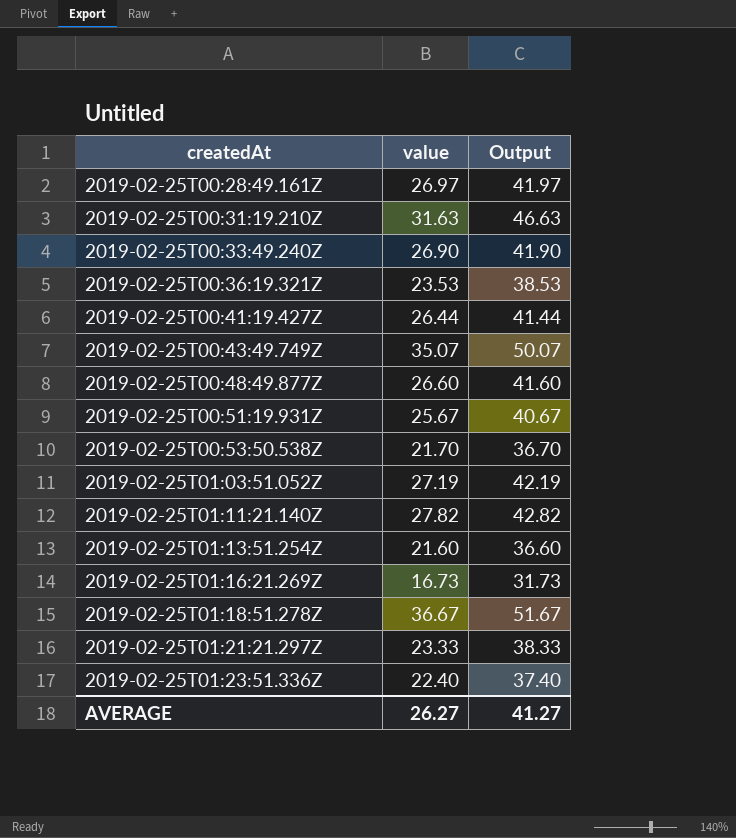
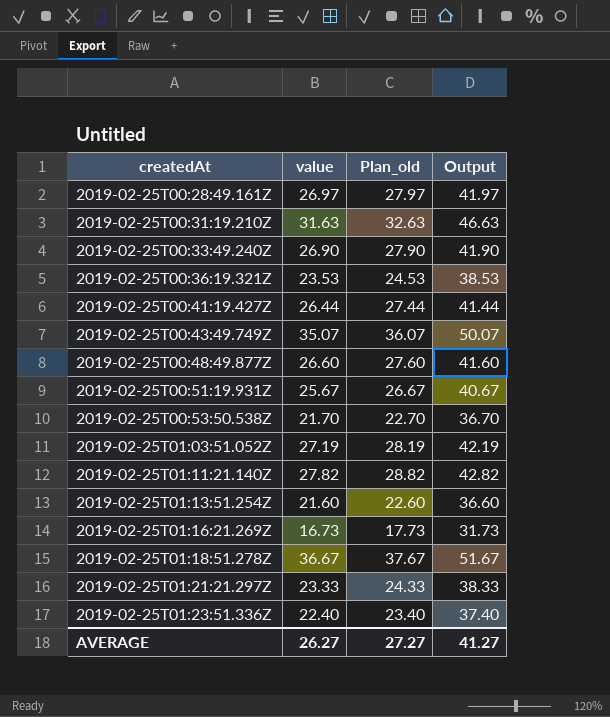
column Plan_old | formula: none -> [value] + 1

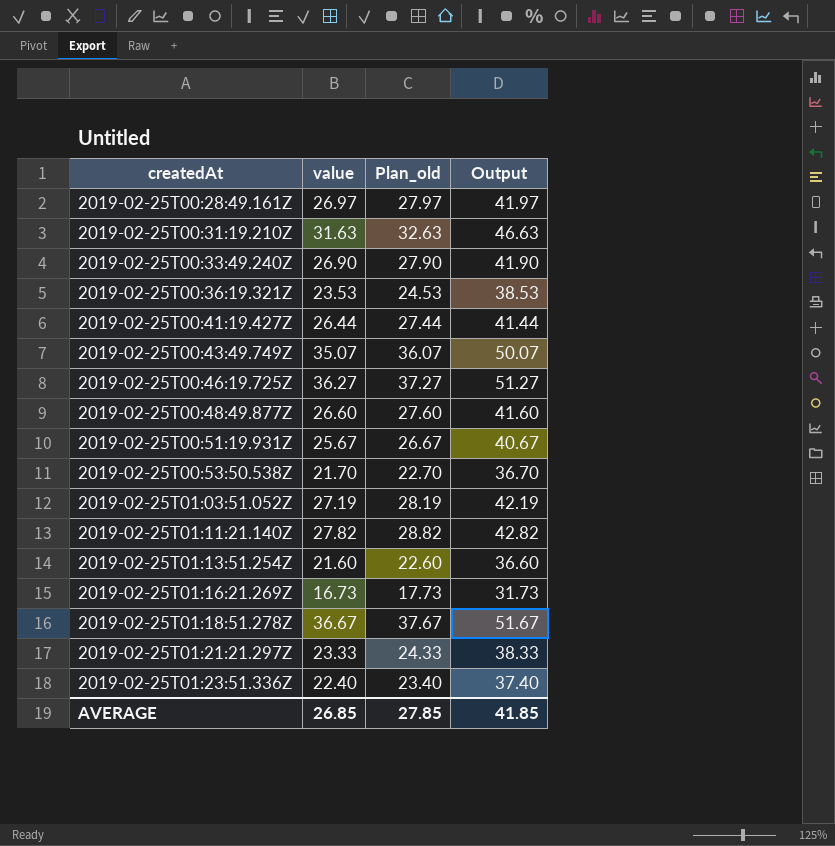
row 2019-02-25T00:46:19.725Z: none -> 36.27 | 37.27 | 51.27
AVERAGE | value: 26.27 -> 26.85
AVERAGE | Plan_old: 27.27 -> 27.85
AVERAGE | Output: 41.27 -> 41.85

